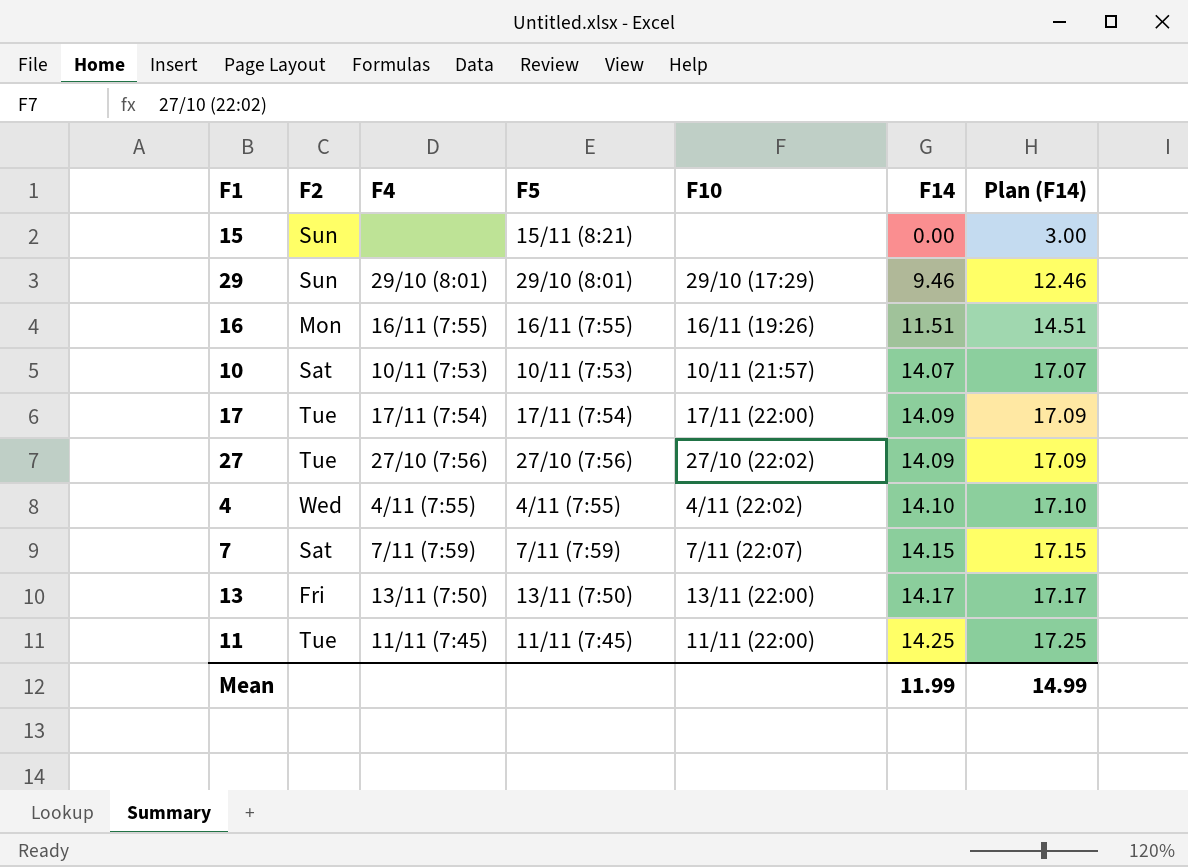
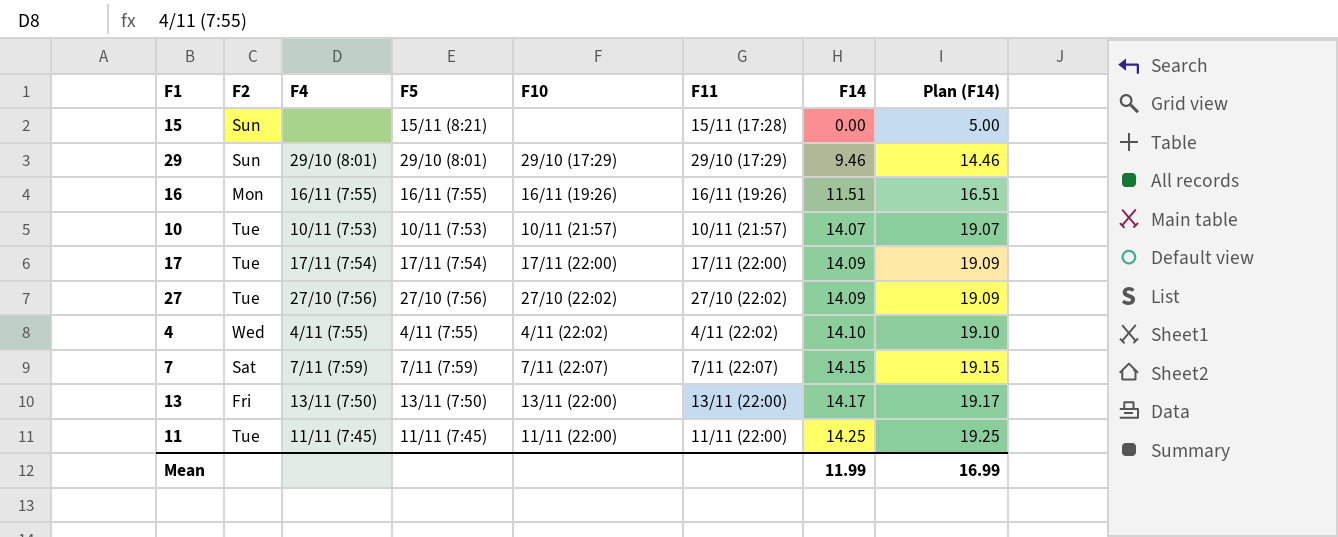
column F11 | position: none -> 6
column Plan (F14) | formula: [F14] + 3 -> [F14] + 5
10 | F2: Sat -> Tue
Mean | Plan (F14): 14.99 -> 16.99

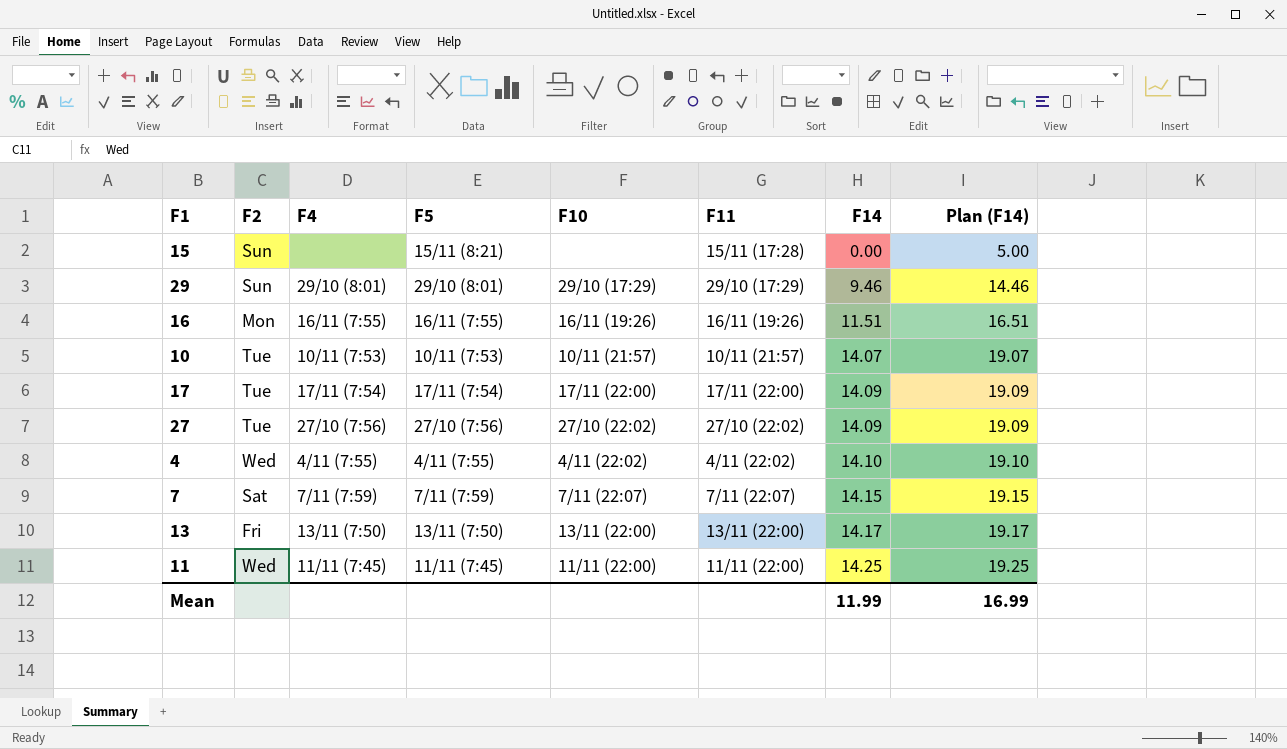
11 | F2: Tue -> Wed

